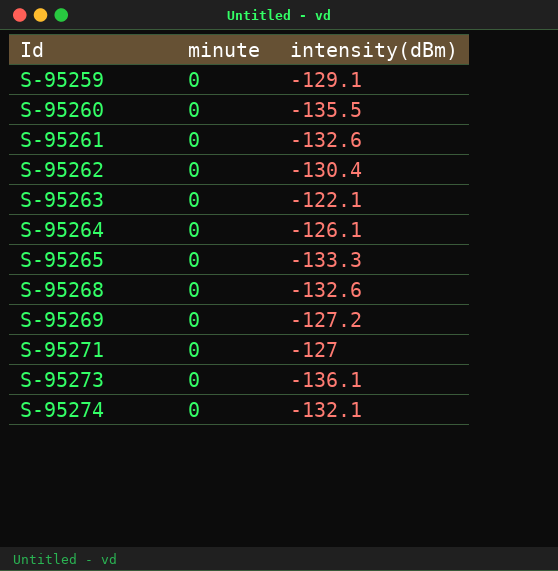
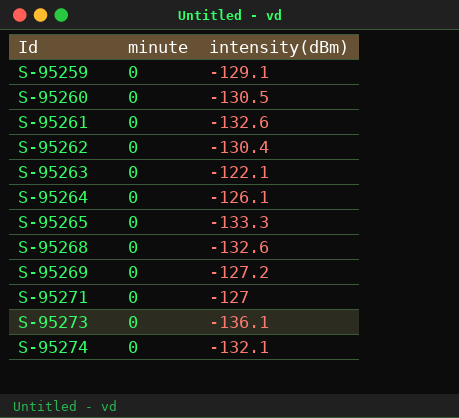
S-95260 | intensity(dBm): -135.5 -> -130.5

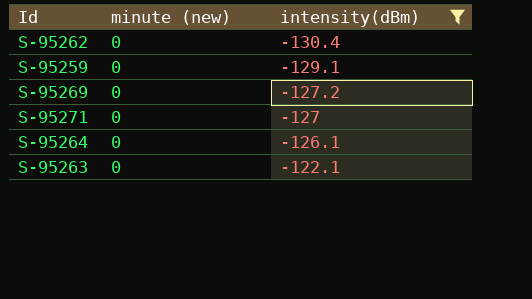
filter: none -> intensity(dBm) >= -130.4
row order: Id ascending -> intensity(dBm) ascending
column name: minute -> minute (new)

